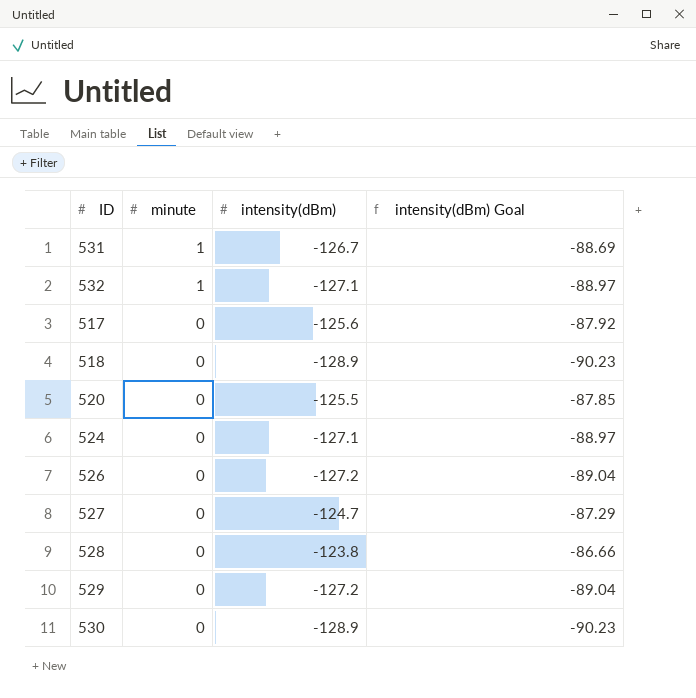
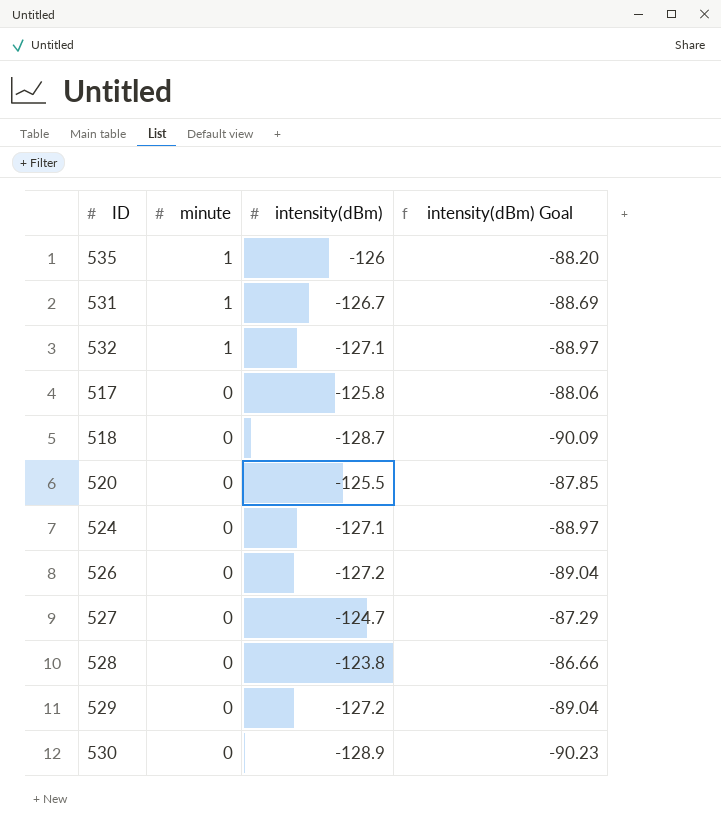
row 535: none -> 1 | -126 | -88.20
517 | intensity(dBm): -125.6 -> -125.8
517 | intensity(dBm) Goal: -87.92 -> -88.06
518 | intensity(dBm): -128.9 -> -128.7
518 | intensity(dBm) Goal: -90.23 -> -90.09

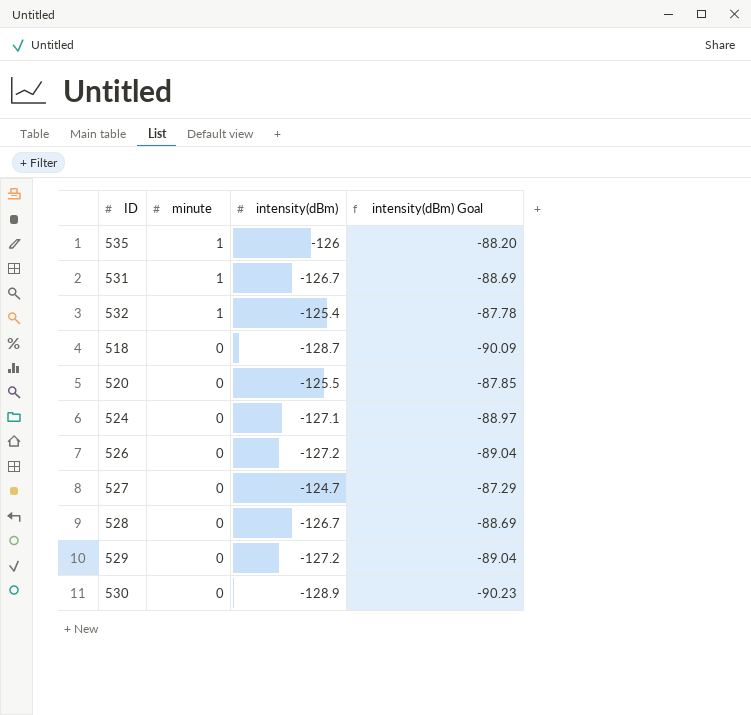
row 517: 0 | -125.8 | -88.06 -> none
532 | intensity(dBm): -127.1 -> -125.4
532 | intensity(dBm) Goal: -88.97 -> -87.78
528 | intensity(dBm): -123.8 -> -126.7
528 | intensity(dBm) Goal: -86.66 -> -88.69

